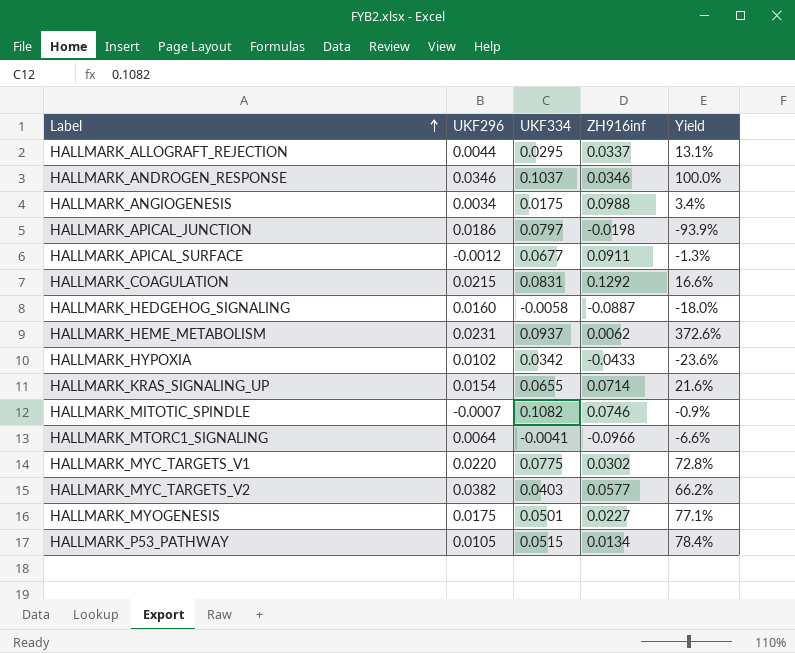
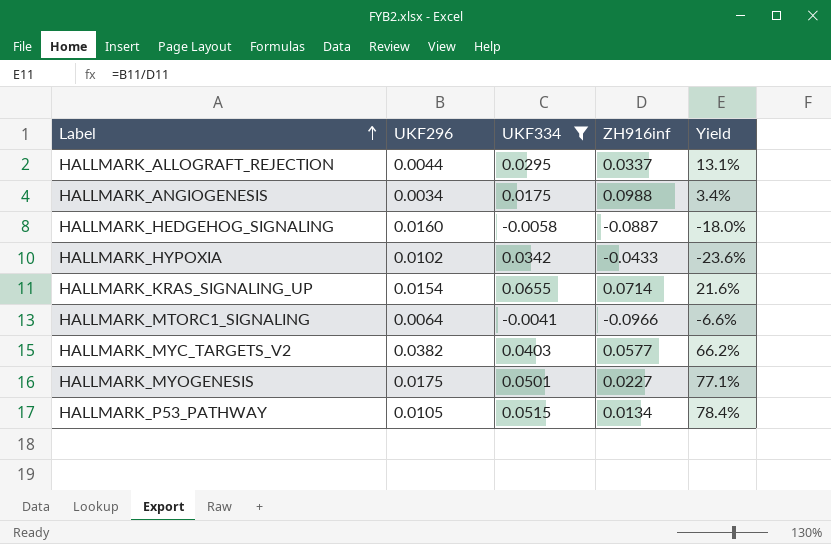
filter: none -> UKF334 <= 0.0655

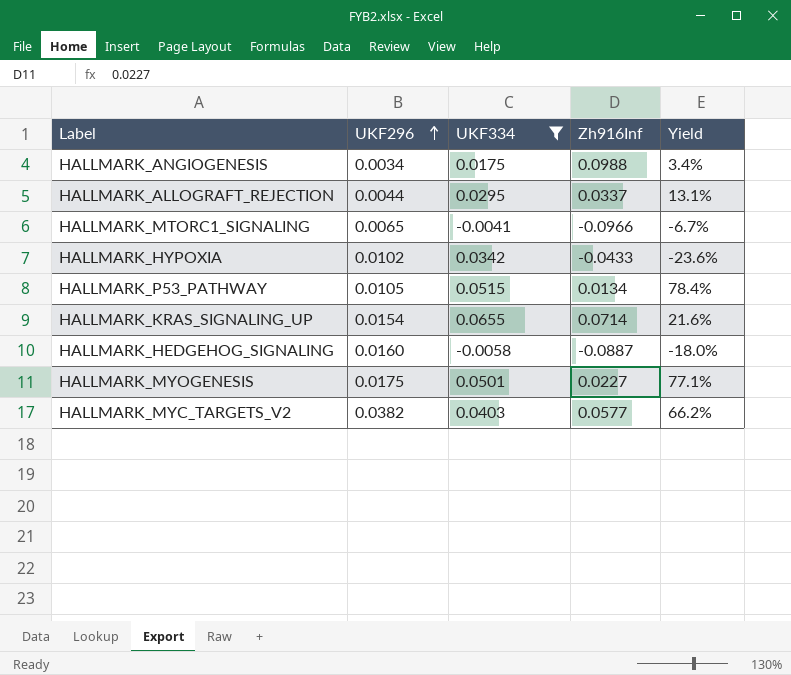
row order: Label ascending -> UKF296 ascending
column name: ZH916inf -> Zh916Inf
HALLMARK_MTORC1_SIGNALING | UKF296: 0.0064 -> 0.0065
HALLMARK_MTORC1_SIGNALING | Yield: -6.6% -> -6.7%

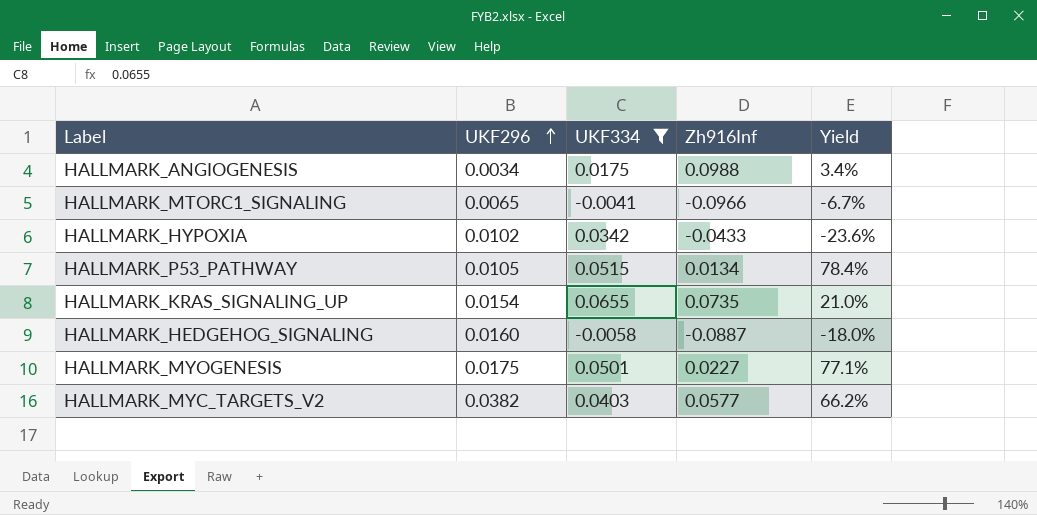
row HALLMARK_ALLOGRAFT_REJECTION: 0.0044 | 0.0295 | 0.0337 | 13.1% -> none
HALLMARK_KRAS_SIGNALING_UP | Zh916Inf: 0.0714 -> 0.0735
HALLMARK_KRAS_SIGNALING_UP | Yield: 21.6% -> 21.0%

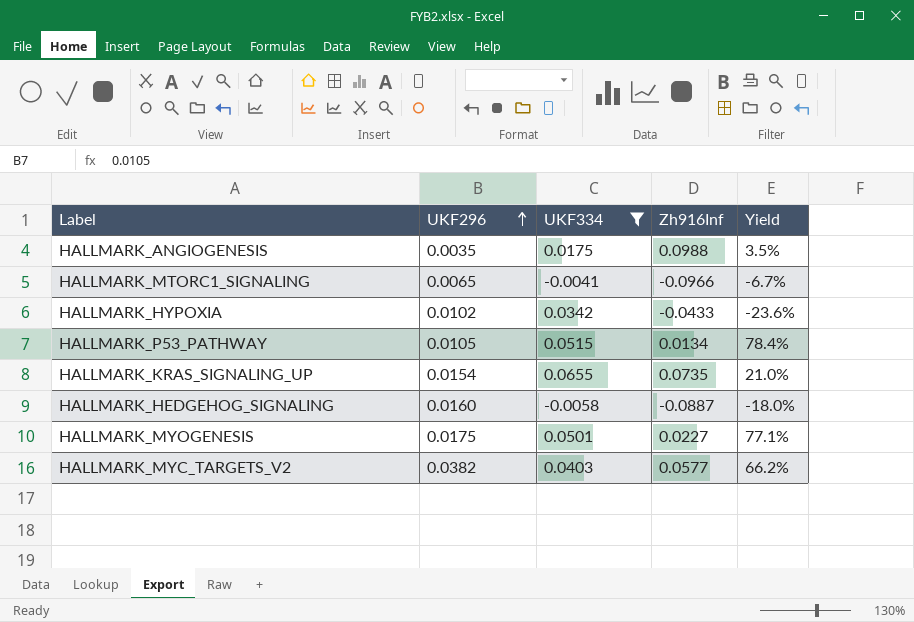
HALLMARK_ANGIOGENESIS | UKF296: 0.0034 -> 0.0035
HALLMARK_ANGIOGENESIS | Yield: 3.4% -> 3.5%

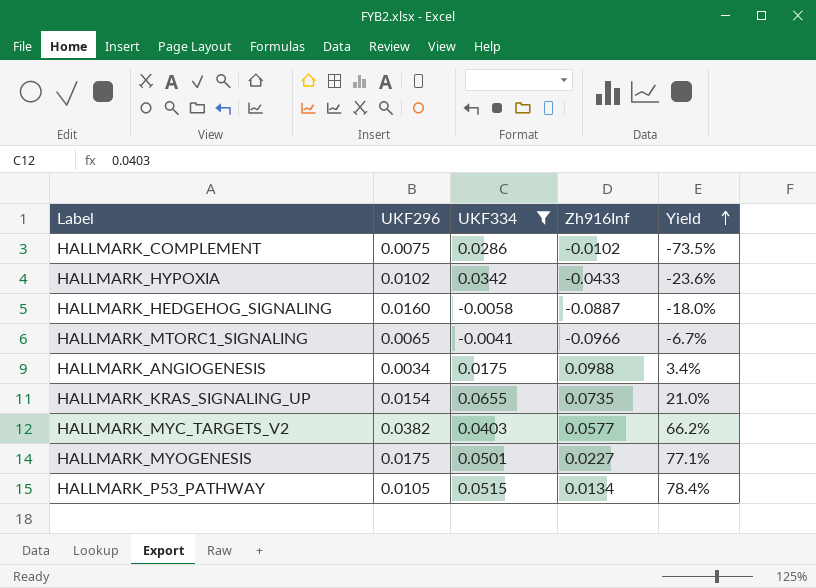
row order: UKF296 ascending -> Yield ascending
row HALLMARK_COMPLEMENT: none -> 0.0075 | 0.0286 | -0.0102 | -73.5%
HALLMARK_ANGIOGENESIS | UKF296: 0.0035 -> 0.0034
HALLMARK_ANGIOGENESIS | Yield: 3.5% -> 3.4%

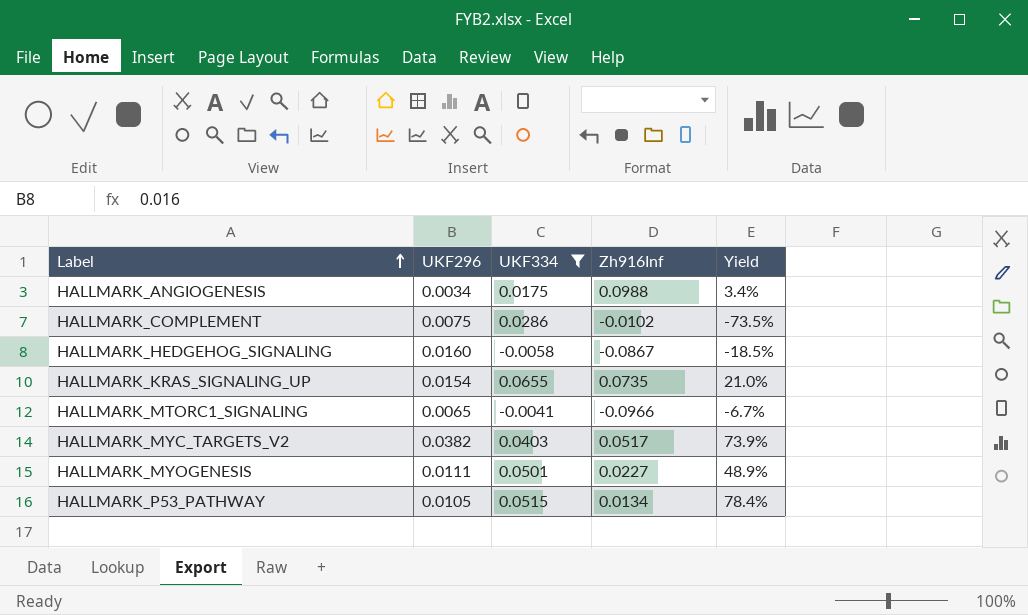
row order: Yield ascending -> Label ascending
row HALLMARK_HYPOXIA: 0.0102 | 0.0342 | -0.0433 | -23.6% -> none
HALLMARK_HEDGEHOG_SIGNALING | Zh916Inf: -0.0887 -> -0.0867
HALLMARK_HEDGEHOG_SIGNALING | Yield: -18.0% -> -18.5%
HALLMARK_MYC_TARGETS_V2 | Zh916Inf: 0.0577 -> 0.0517
HALLMARK_MYC_TARGETS_V2 | Yield: 66.2% -> 73.9%
HALLMARK_MYOGENESIS | UKF296: 0.0175 -> 0.0111
HALLMARK_MYOGENESIS | Yield: 77.1% -> 48.9%

